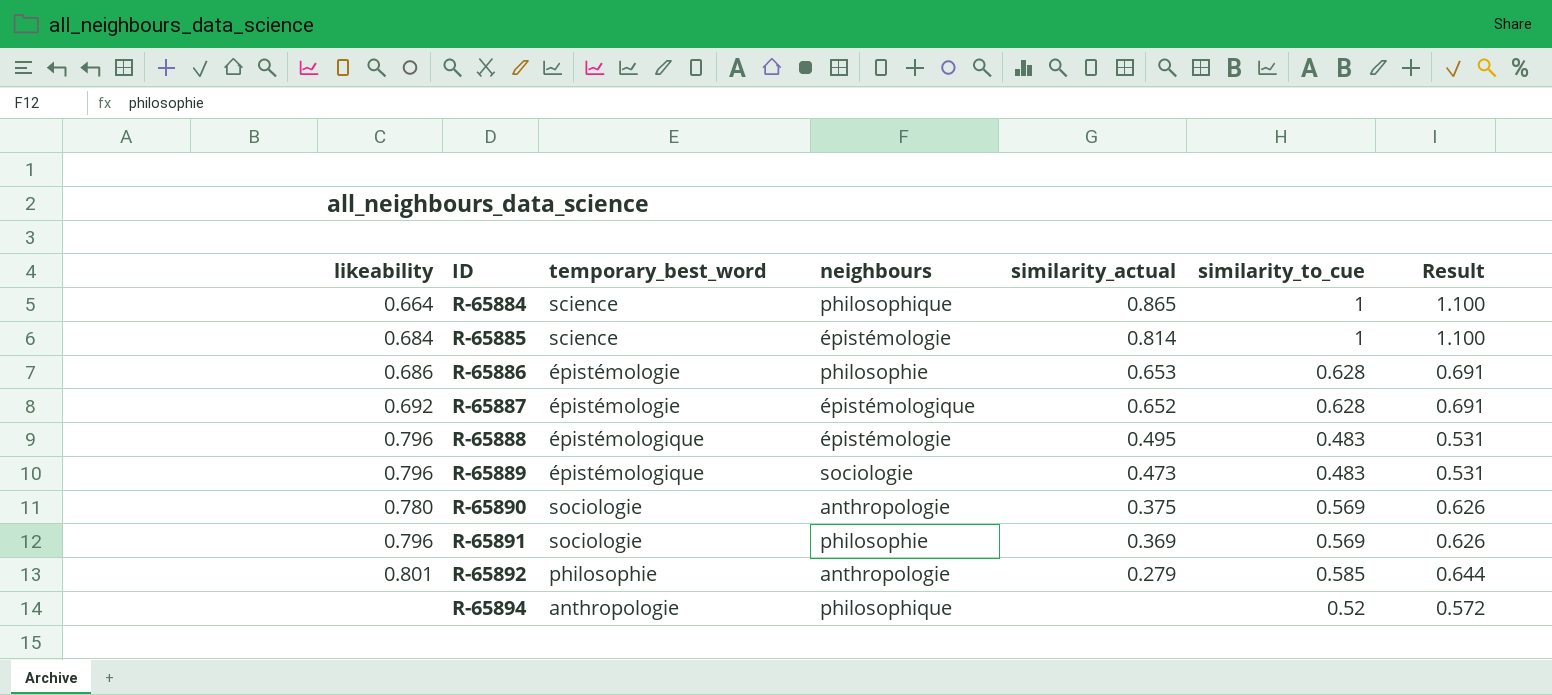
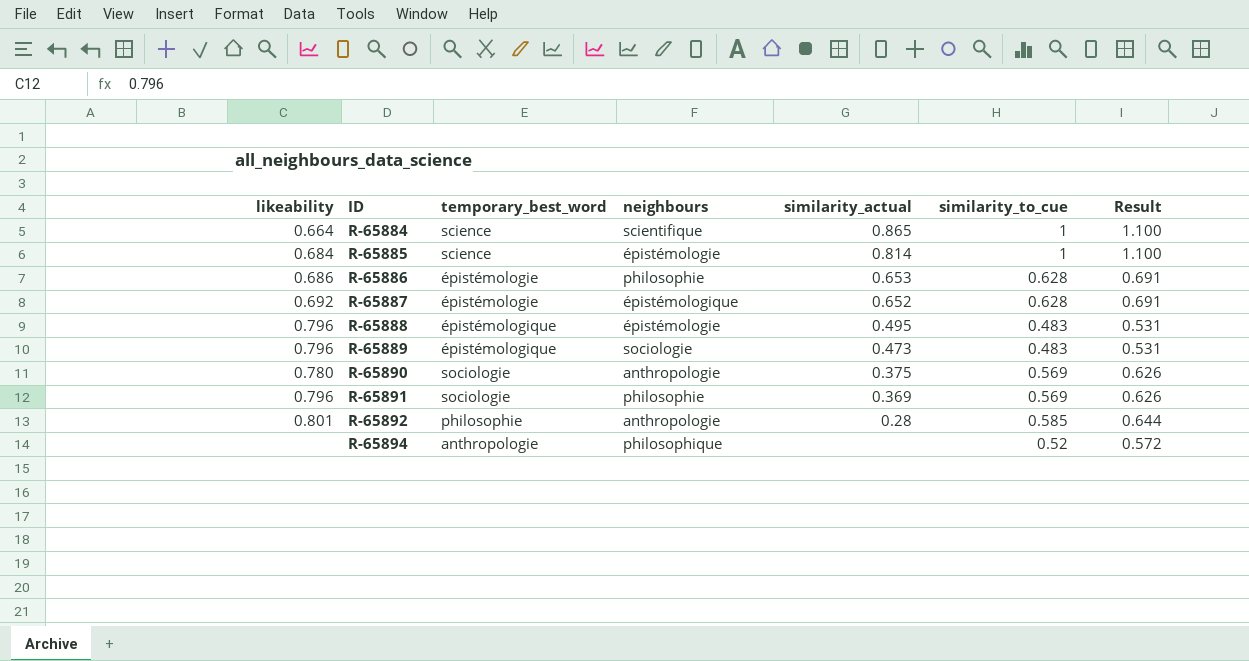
R-65884 | neighbours: philosophique -> scientifique
R-65892 | similarity_actual: 0.279 -> 0.28

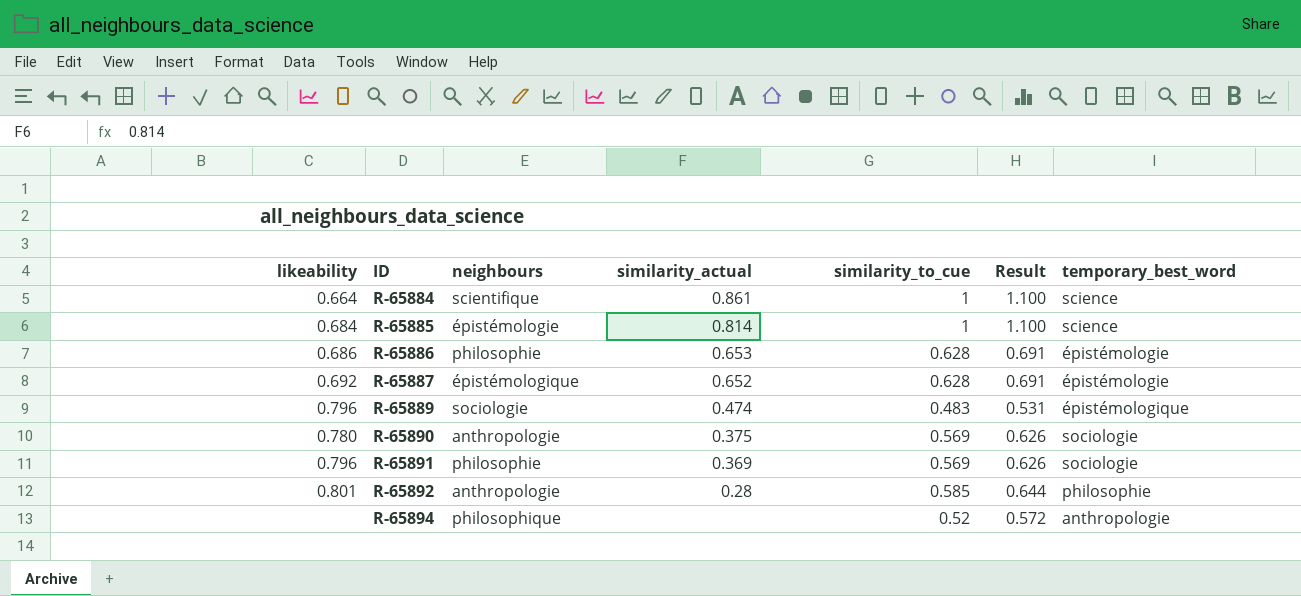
column temporary_best_word | position: 3 -> 7
row R-65888: 0.796 | épistémologique | épistémologie | 0.495 | 0.483 | 0.531 -> none
R-65884 | similarity_actual: 0.865 -> 0.861
R-65889 | similarity_actual: 0.473 -> 0.474

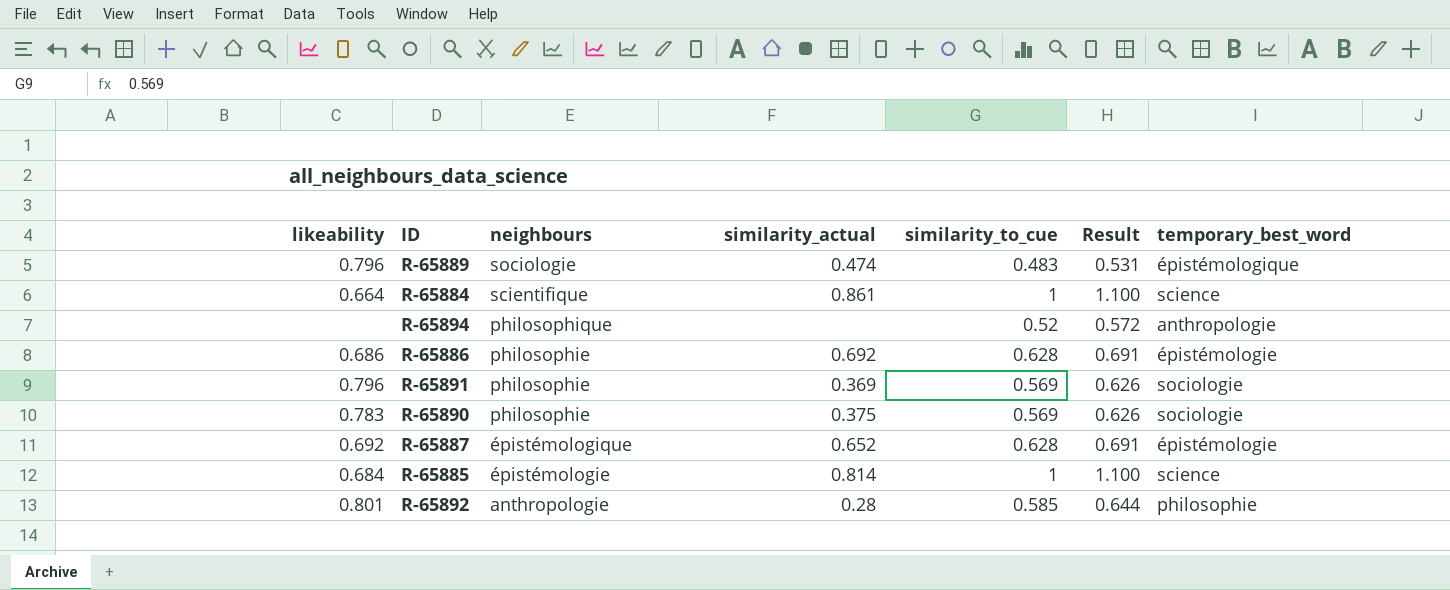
row order: ID ascending -> neighbours descending
R-65886 | similarity_actual: 0.653 -> 0.692
R-65890 | likeability: 0.780 -> 0.783
R-65890 | neighbours: anthropologie -> philosophie

